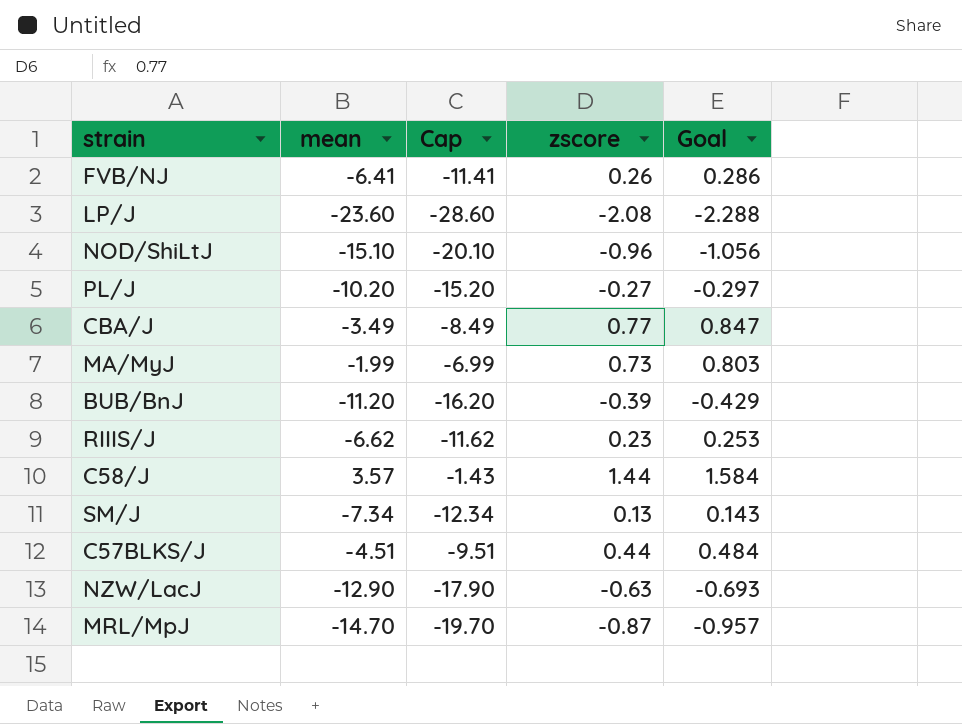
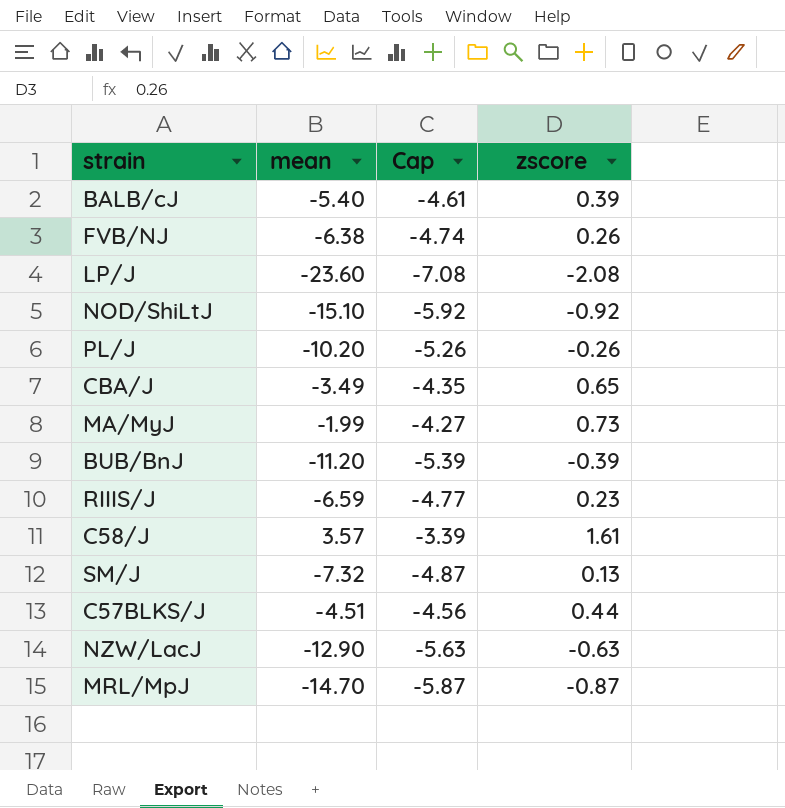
column Goal | formula: [zscore] * 1.1 -> none
column Cap | formula: [mean] - 5 -> [zscore] - 5
row BALB/cJ: none -> -5.40 | -4.61 | 0.39
FVB/NJ | mean: -6.41 -> -6.38
NOD/ShiLtJ | zscore: -0.96 -> -0.92
PL/J | zscore: -0.27 -> -0.26
CBA/J | zscore: 0.77 -> 0.65
RIIIS/J | mean: -6.62 -> -6.59
C58/J | zscore: 1.44 -> 1.61
SM/J | mean: -7.34 -> -7.32

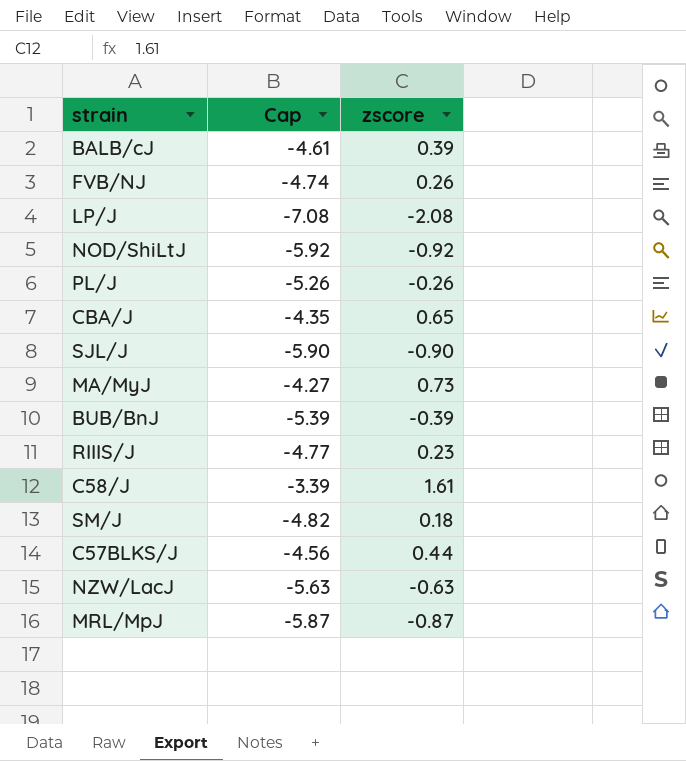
column mean | position: 2 -> none
row SJL/J: none -> -5.90 | -0.90
SM/J | Cap: -4.87 -> -4.82
SM/J | zscore: 0.13 -> 0.18

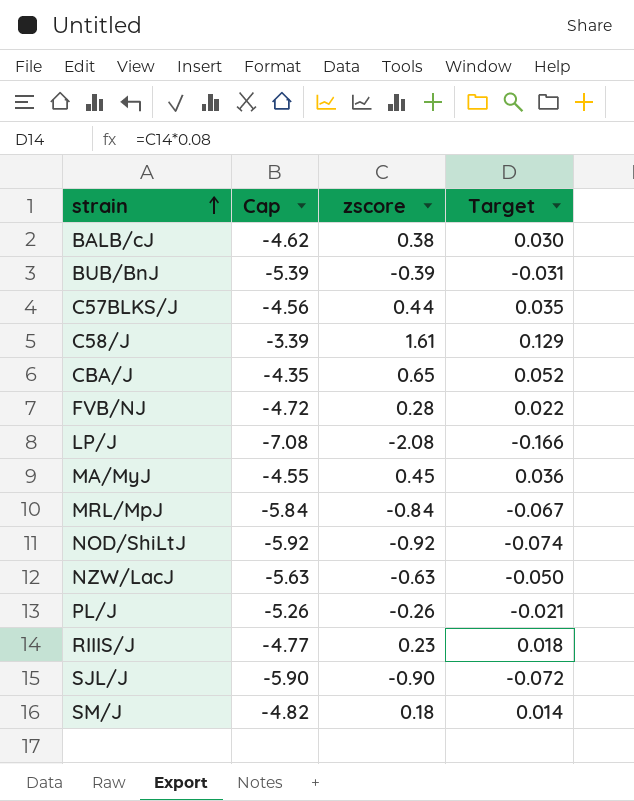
row order: none -> strain ascending
column Target | formula: none -> [zscore] * 0.08
BALB/cJ | Cap: -4.61 -> -4.62
BALB/cJ | zscore: 0.39 -> 0.38
FVB/NJ | Cap: -4.74 -> -4.72
FVB/NJ | zscore: 0.26 -> 0.28
MA/MyJ | Cap: -4.27 -> -4.55
MA/MyJ | zscore: 0.73 -> 0.45
MRL/MpJ | Cap: -5.87 -> -5.84
MRL/MpJ | zscore: -0.87 -> -0.84

